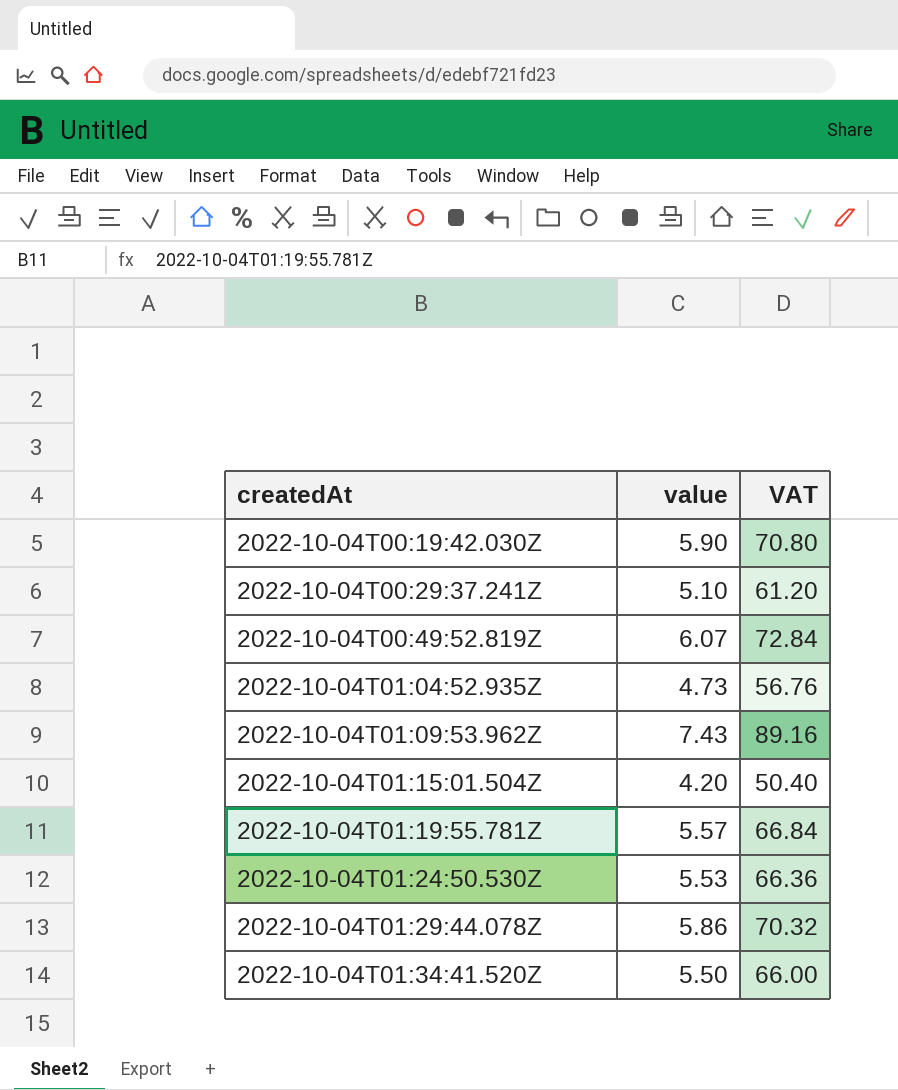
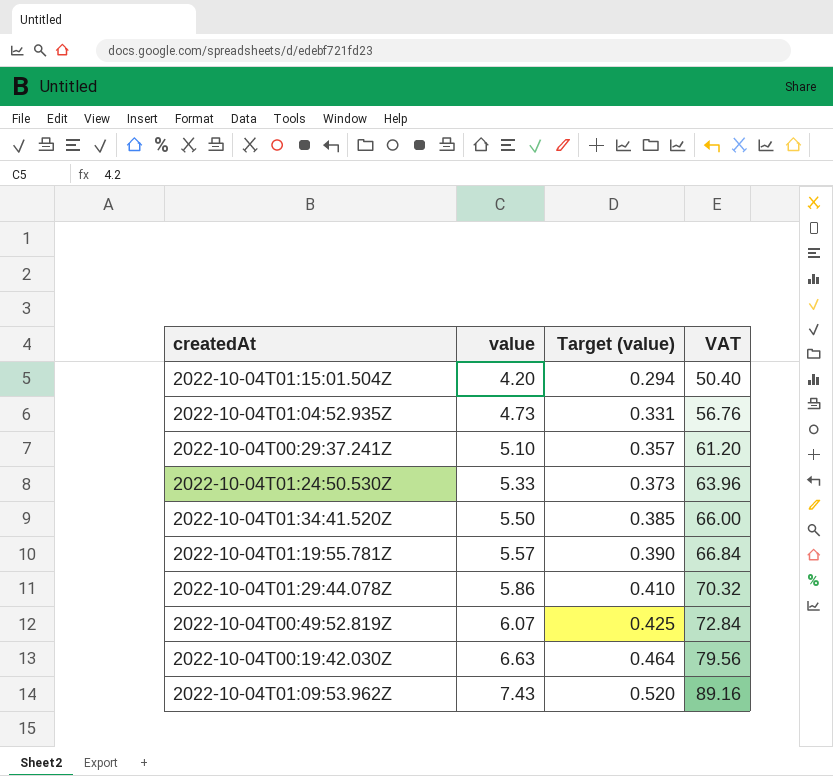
row order: createdAt ascending -> value ascending
column Target (value) | formula: none -> [value] * 0.07
2022-10-04T01:24:50.530Z | value: 5.53 -> 5.33
2022-10-04T01:24:50.530Z | VAT: 66.36 -> 63.96
2022-10-04T00:19:42.030Z | value: 5.90 -> 6.63
2022-10-04T00:19:42.030Z | VAT: 70.80 -> 79.56

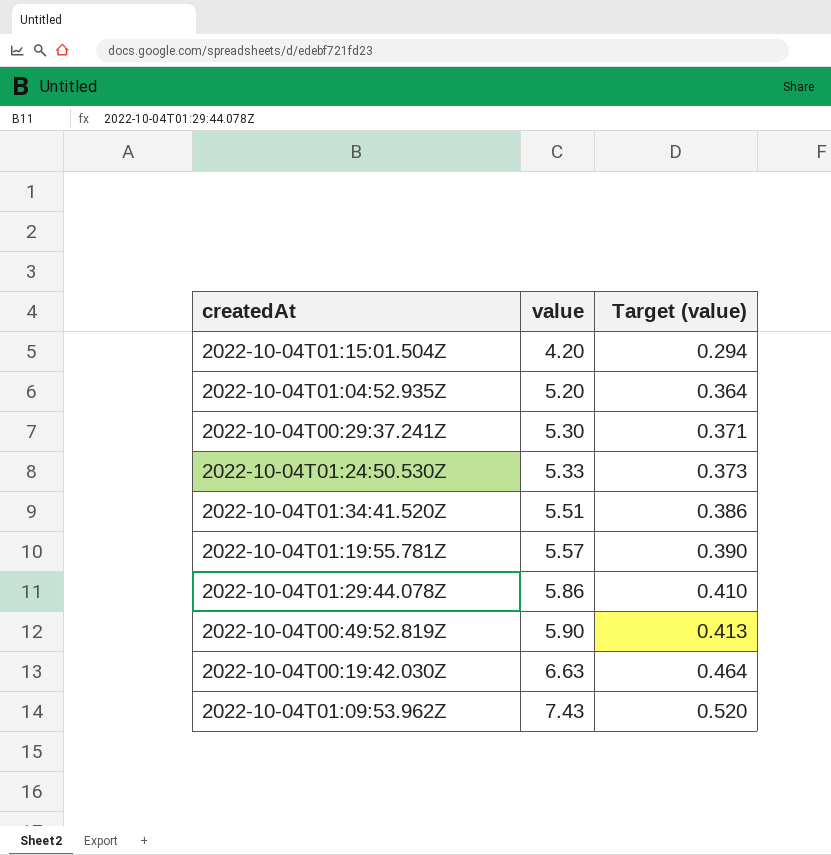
column VAT | formula: [value] * 12 -> none
2022-10-04T01:04:52.935Z | value: 4.73 -> 5.20
2022-10-04T01:04:52.935Z | Target (value): 0.331 -> 0.364
2022-10-04T00:29:37.241Z | value: 5.10 -> 5.30
2022-10-04T00:29:37.241Z | Target (value): 0.357 -> 0.371
2022-10-04T01:34:41.520Z | value: 5.50 -> 5.51
2022-10-04T01:34:41.520Z | Target (value): 0.385 -> 0.386
2022-10-04T00:49:52.819Z | value: 6.07 -> 5.90
2022-10-04T00:49:52.819Z | Target (value): 0.425 -> 0.413

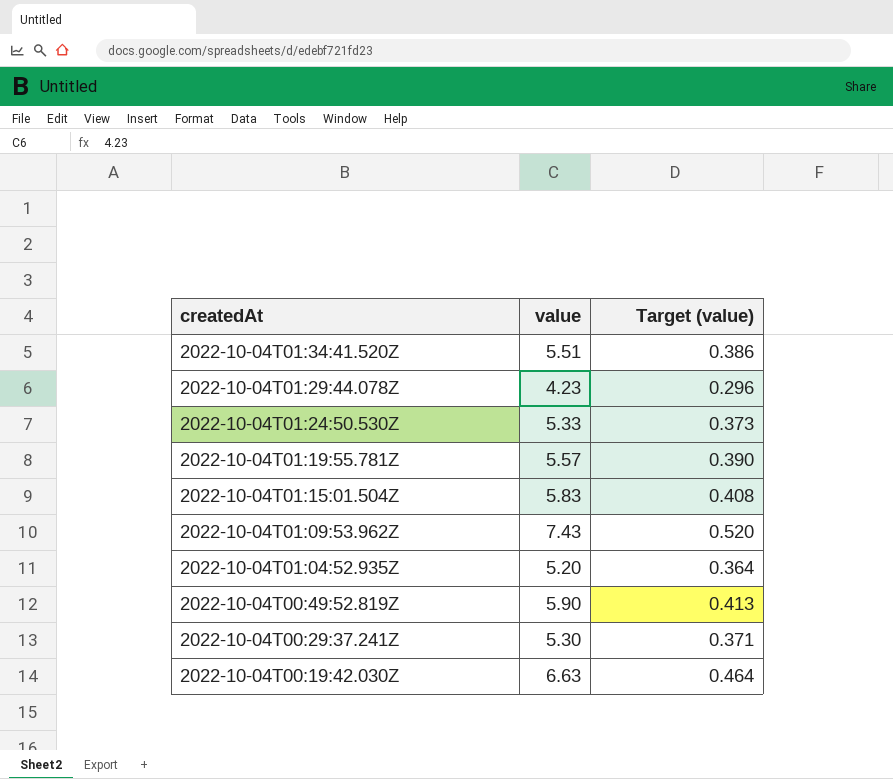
row order: value ascending -> createdAt descending
2022-10-04T01:29:44.078Z | value: 5.86 -> 4.23
2022-10-04T01:29:44.078Z | Target (value): 0.410 -> 0.296
2022-10-04T01:15:01.504Z | value: 4.20 -> 5.83
2022-10-04T01:15:01.504Z | Target (value): 0.294 -> 0.408

